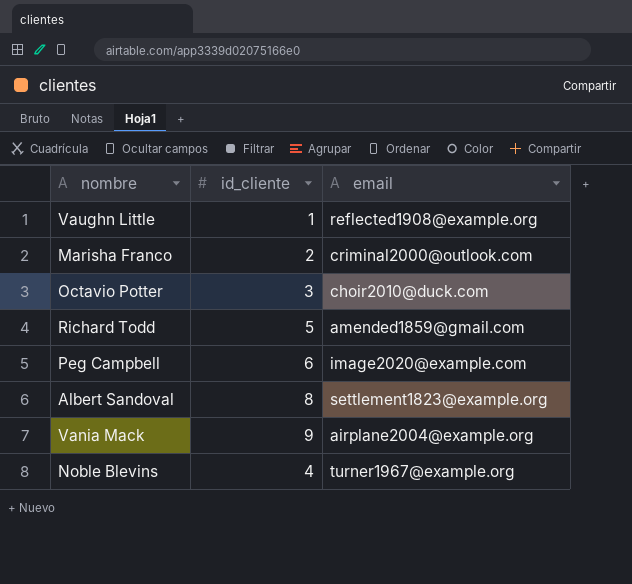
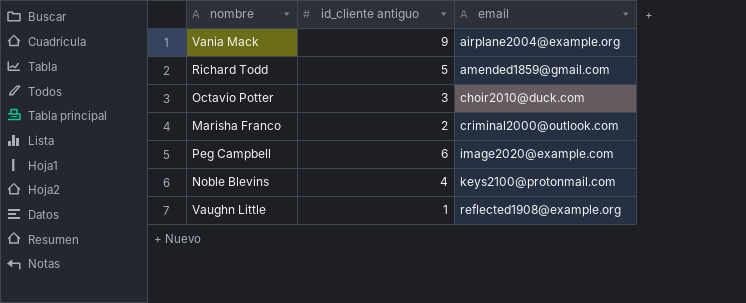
row order: none -> email ascending
column name: id_cliente -> id_cliente antiguo
row Albert Sandoval: 8 | settlement1823@example.org -> none
Noble Blevins | email: turner1967@example.org -> keys2100@protonmail.com

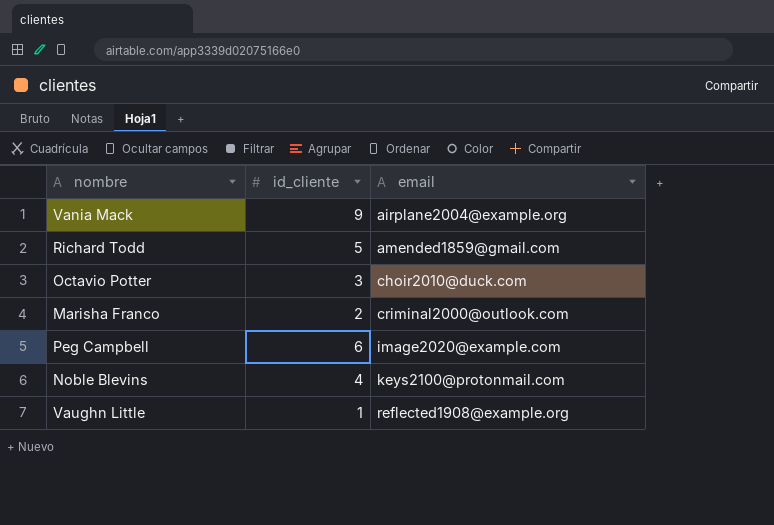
column name: id_cliente antiguo -> id_cliente

